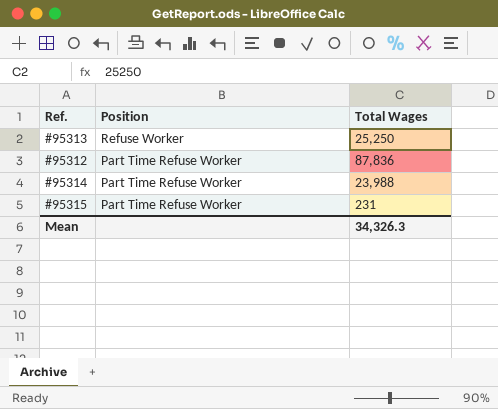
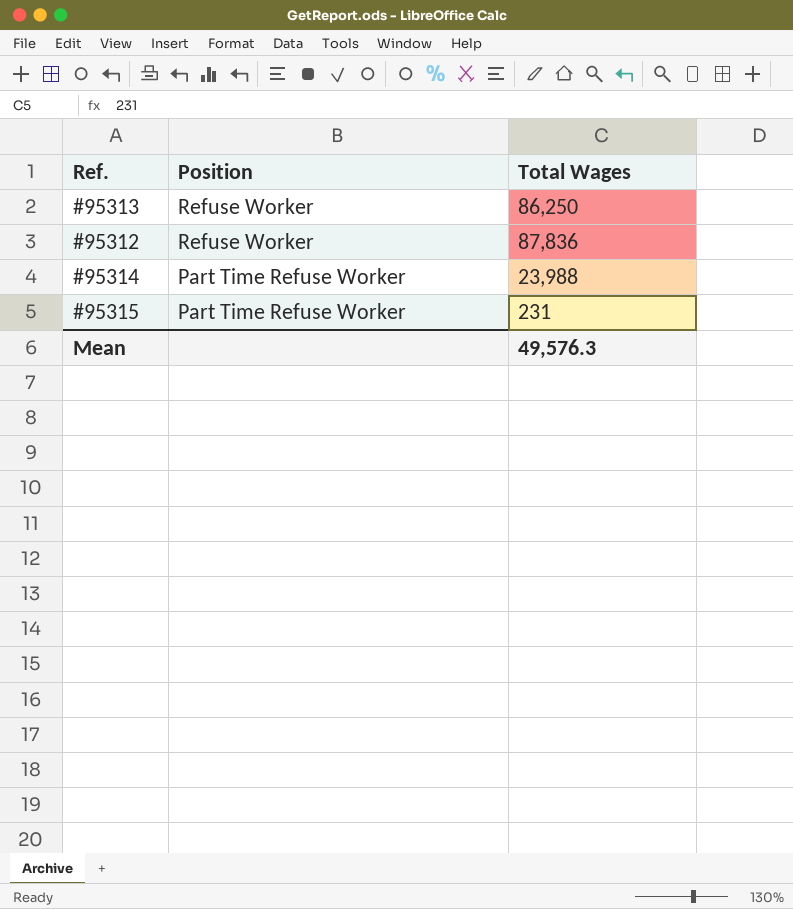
#95313 | Total Wages: 25,250 -> 86,250
#95312 | Position: Part Time Refuse Worker -> Refuse Worker
Mean | Total Wages: 34,326.3 -> 49,576.3

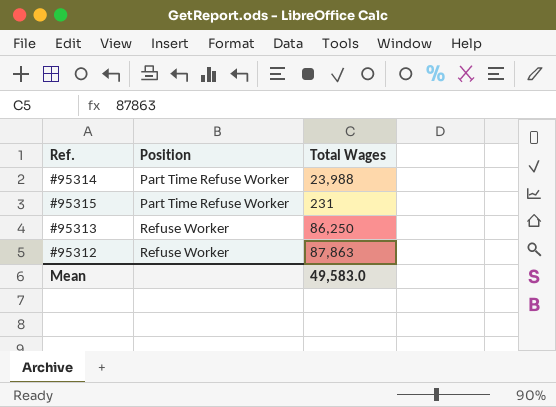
row order: Position descending -> Position ascending
#95312 | Total Wages: 87,836 -> 87,863
Mean | Total Wages: 49,576.3 -> 49,583.0

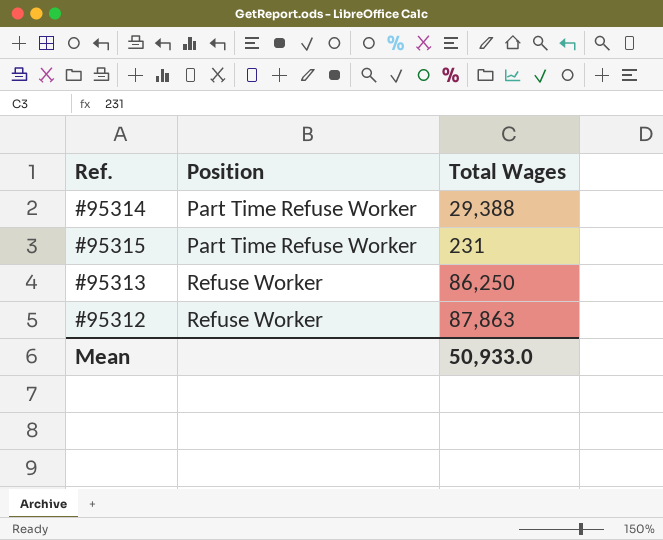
#95314 | Total Wages: 23,988 -> 29,388
Mean | Total Wages: 49,583.0 -> 50,933.0

